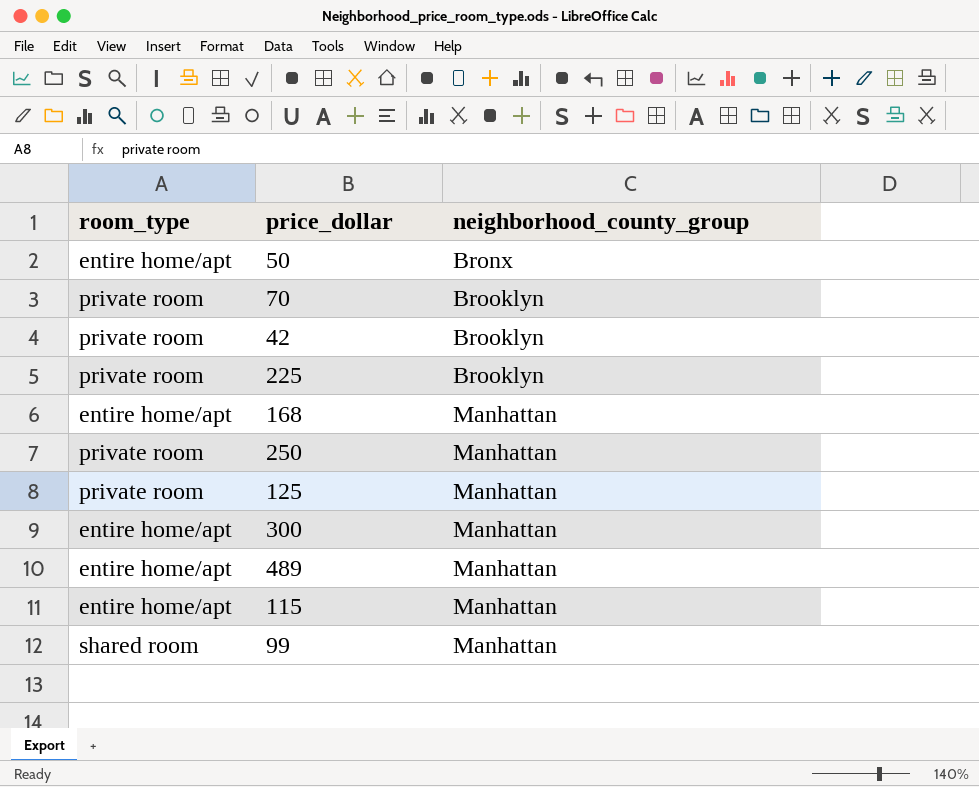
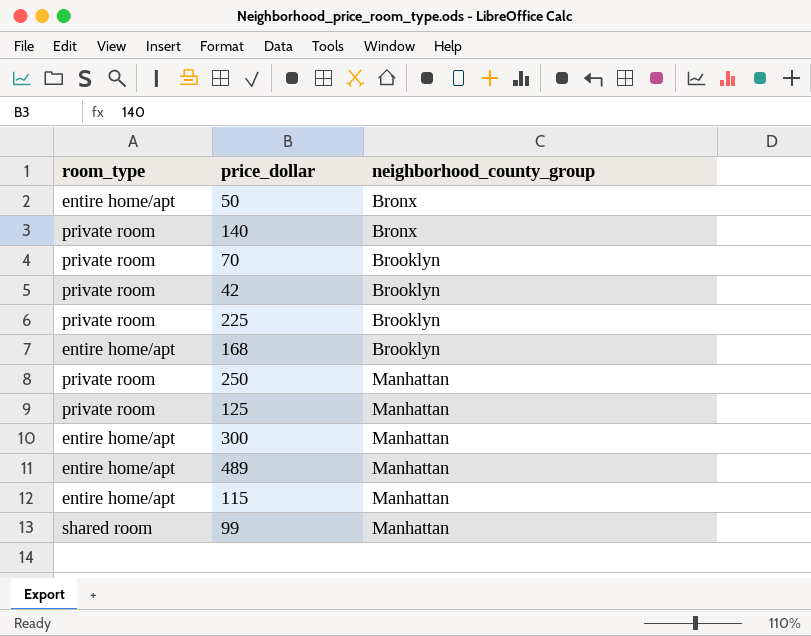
row 140: none -> private room | Bronx
168 | neighborhood_county_group: Manhattan -> Brooklyn

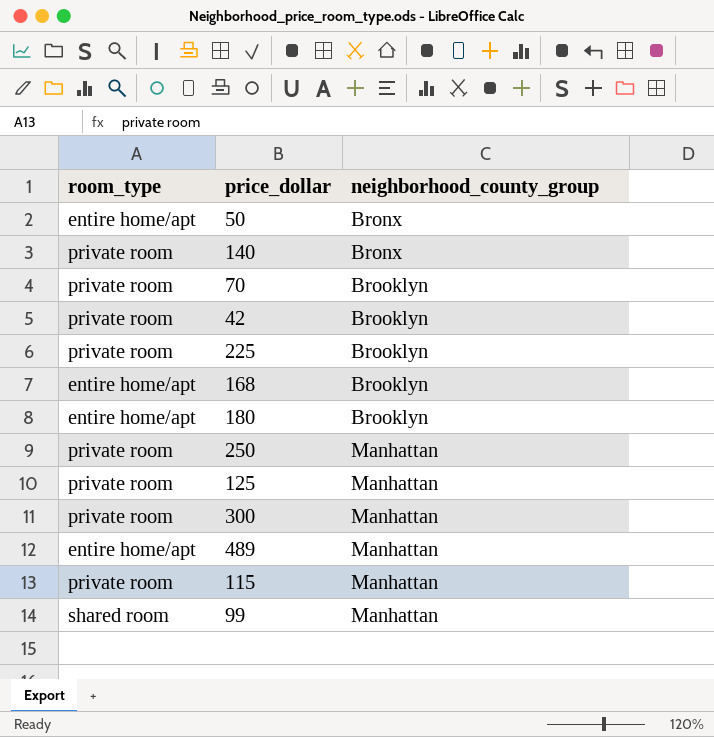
row 180: none -> entire home/apt | Brooklyn
300 | room_type: entire home/apt -> private room
115 | room_type: entire home/apt -> private room

